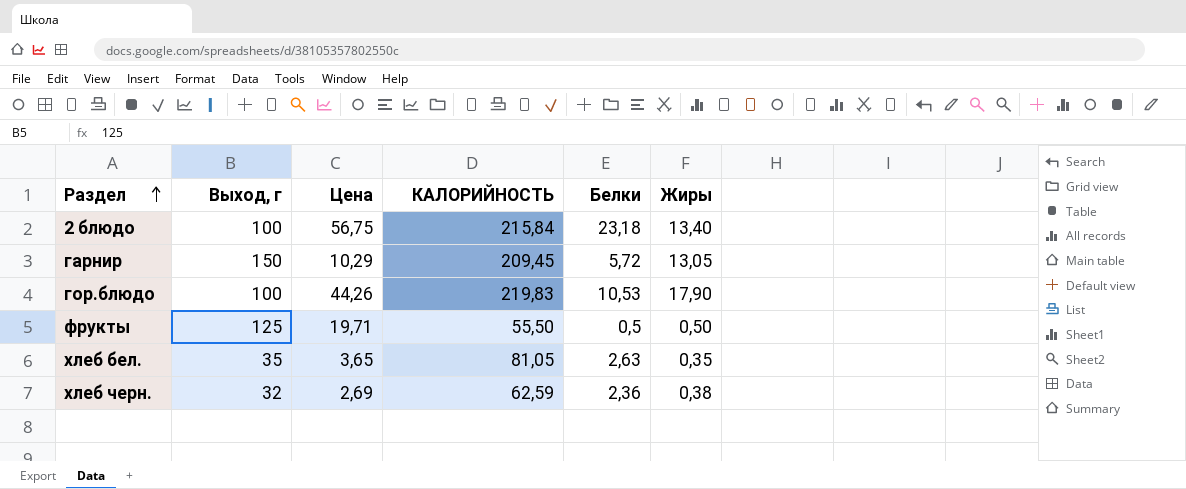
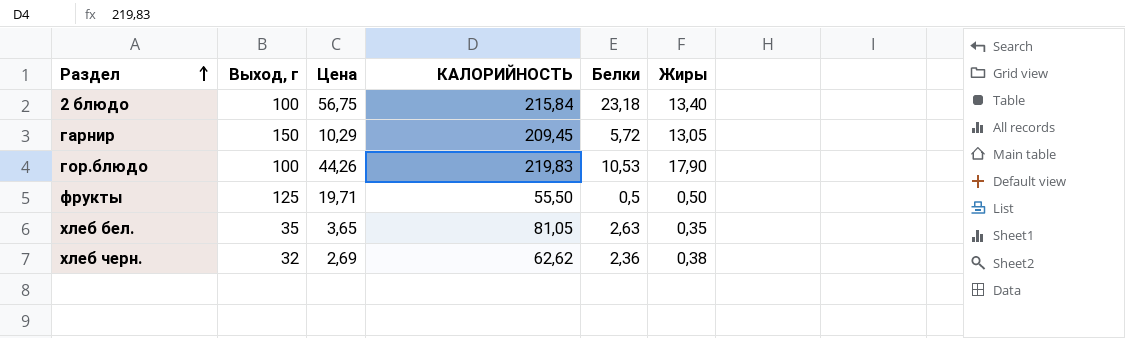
хлеб черн. | КАЛОРИЙНОСТЬ: 62,59 -> 62,62

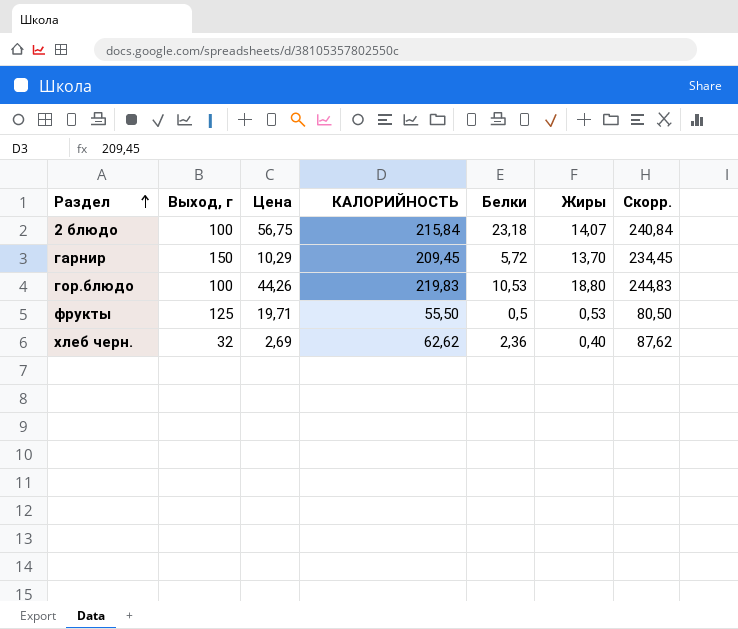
column Скорр. | formula: none -> [КАЛОРИЙНОСТЬ] + 25
row хлеб бел.: 35 | 3,65 | 81,05 | 2,63 | 0,35 -> none
2 блюдо | Жиры: 13,40 -> 14,07
гарнир | Жиры: 13,05 -> 13,70
гор.блюдо | Жиры: 17,90 -> 18,80
фрукты | Жиры: 0,50 -> 0,53
хлеб черн. | Жиры: 0,38 -> 0,40

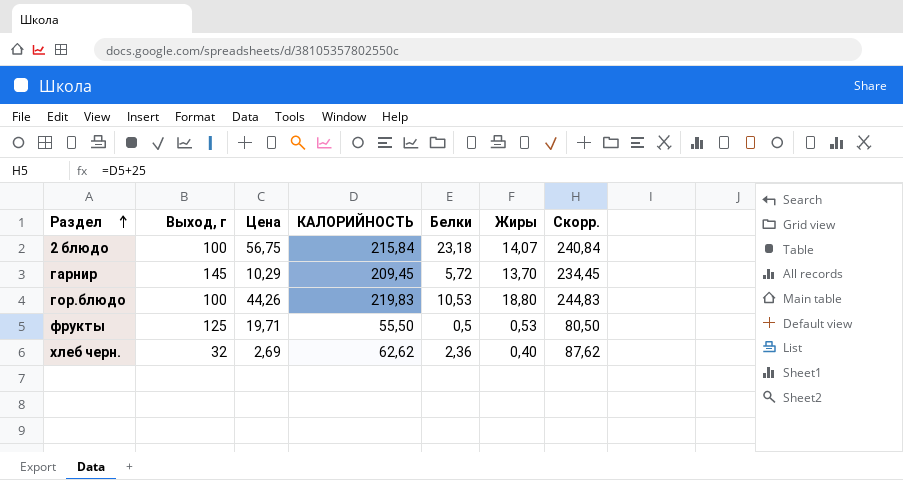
гарнир | Выход, г: 150 -> 145

